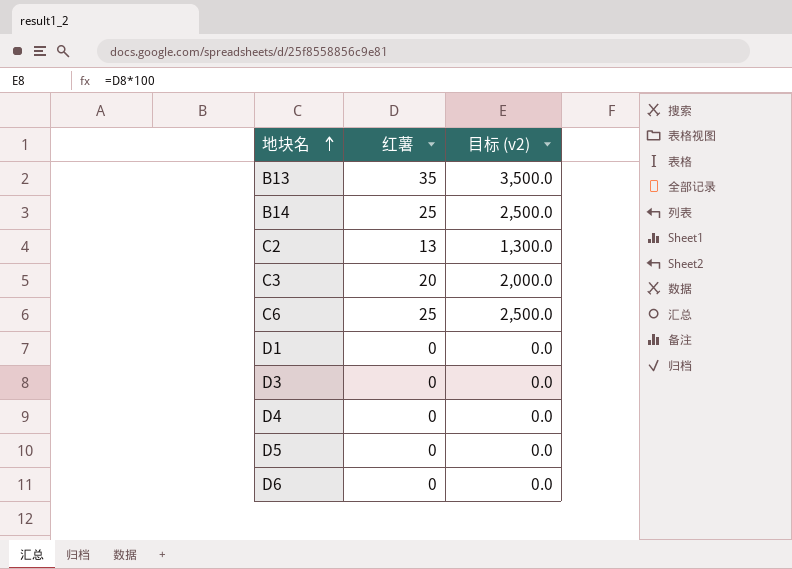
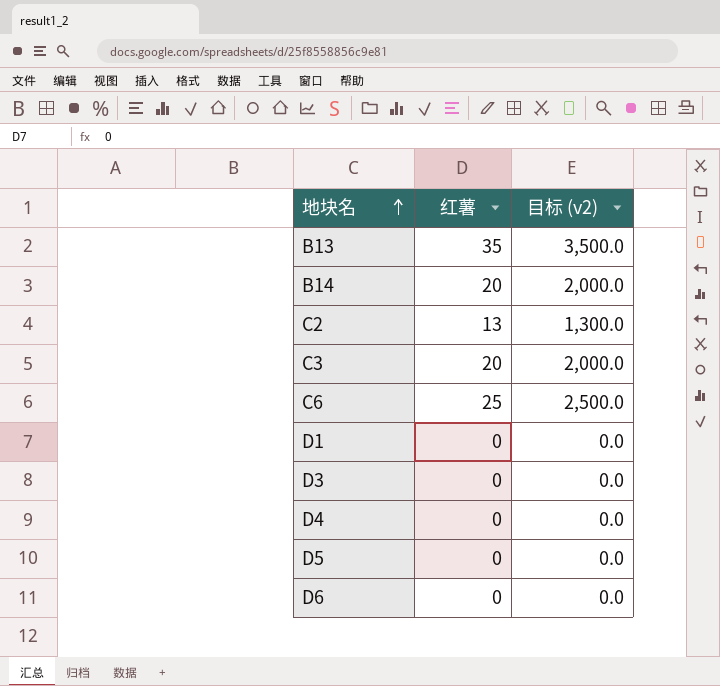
B14 | 红薯: 25 -> 20
B14 | 目标 (v2): 2,500.0 -> 2,000.0

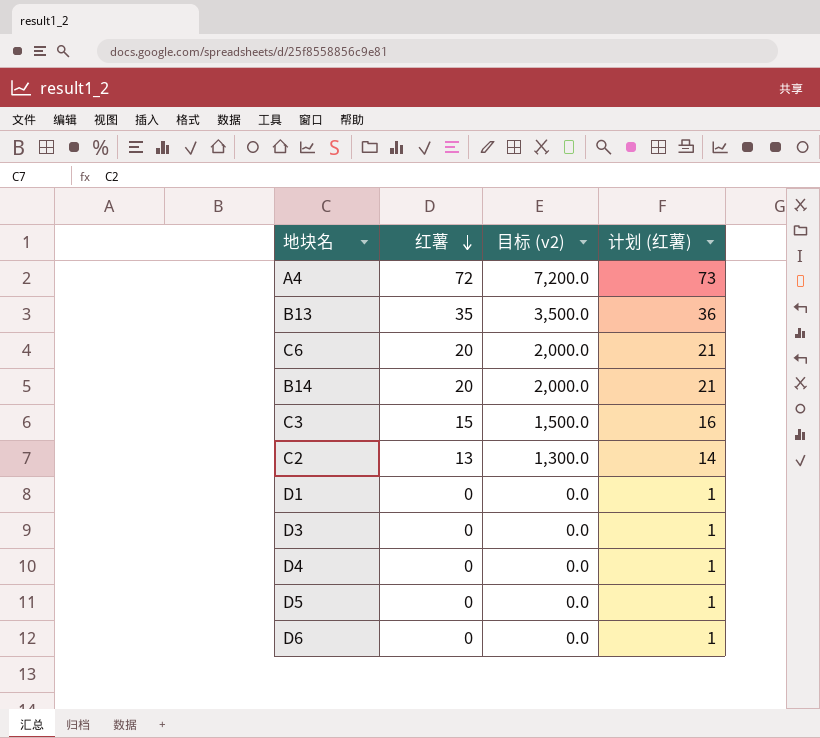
row order: 地块名 ascending -> 红薯 descending
column 计划 (红薯) | formula: none -> [红薯] + 1
row A4: none -> 72 | 7,200.0 | 73
C6 | 红薯: 25 -> 20
C6 | 目标 (v2): 2,500.0 -> 2,000.0
C3 | 红薯: 20 -> 15
C3 | 目标 (v2): 2,000.0 -> 1,500.0

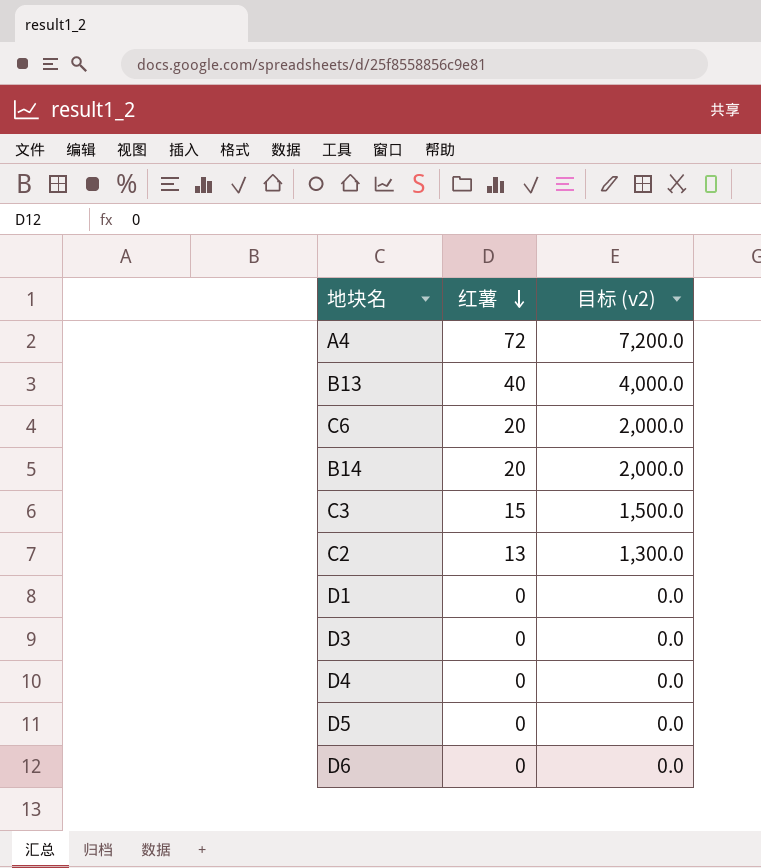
column 计划 (红薯) | formula: [红薯] + 1 -> none
B13 | 红薯: 35 -> 40
B13 | 目标 (v2): 3,500.0 -> 4,000.0

